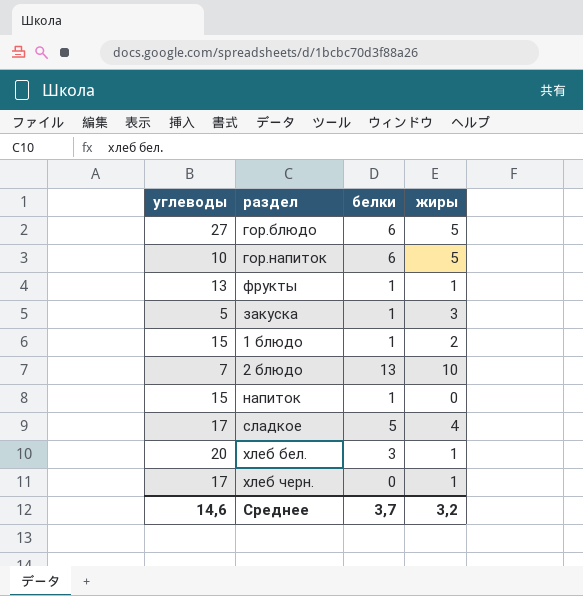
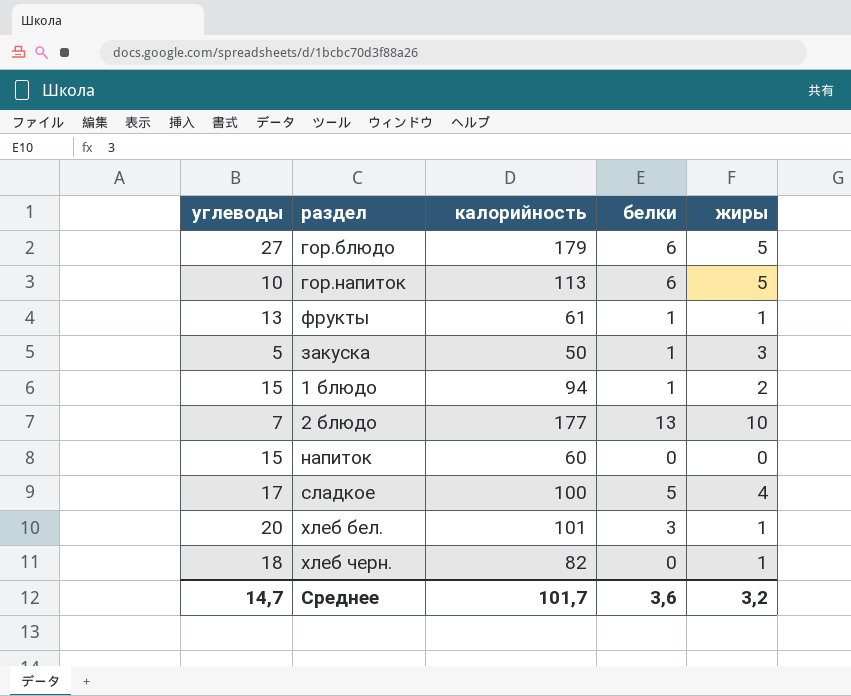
column калорийность | position: none -> 3
напиток | белки: 1 -> 0
хлеб черн. | углеводы: 17 -> 18
Среднее | углеводы: 14,6 -> 14,7
Среднее | белки: 3,7 -> 3,6

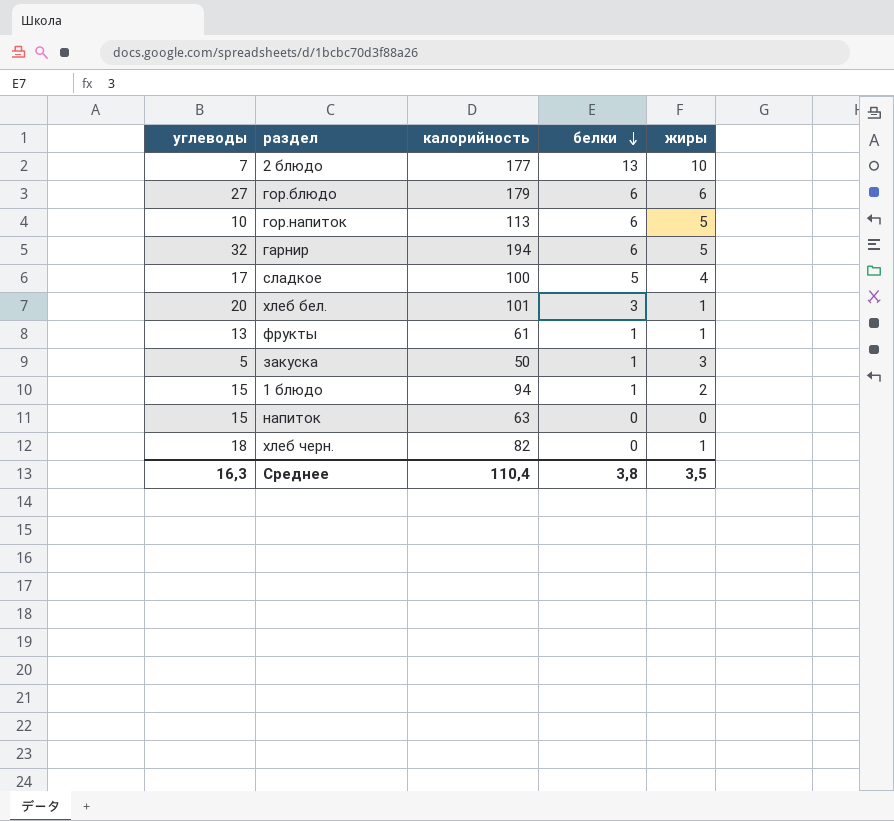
row order: none -> белки descending
гор.блюдо | жиры: 5 -> 6
row гарнир: none -> 32 | 194 | 6 | 5
напиток | калорийность: 60 -> 63
Среднее | углеводы: 14,7 -> 16,3
Среднее | калорийность: 101,7 -> 110,4
Среднее | белки: 3,6 -> 3,8
Среднее | жиры: 3,2 -> 3,5

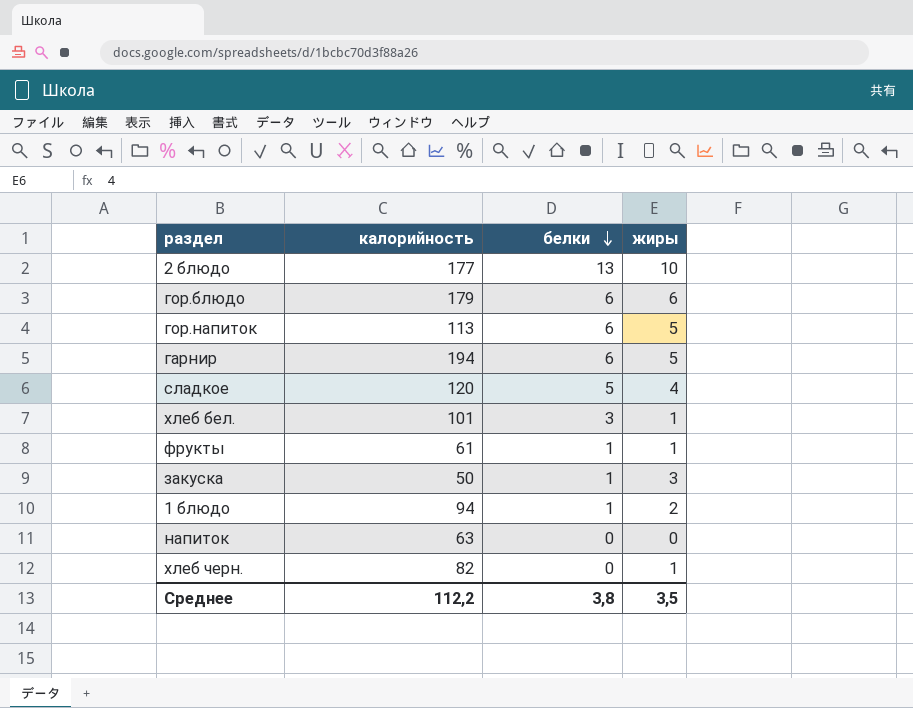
column углеводы | position: 1 -> none
сладкое | калорийность: 100 -> 120
Среднее | калорийность: 110,4 -> 112,2

